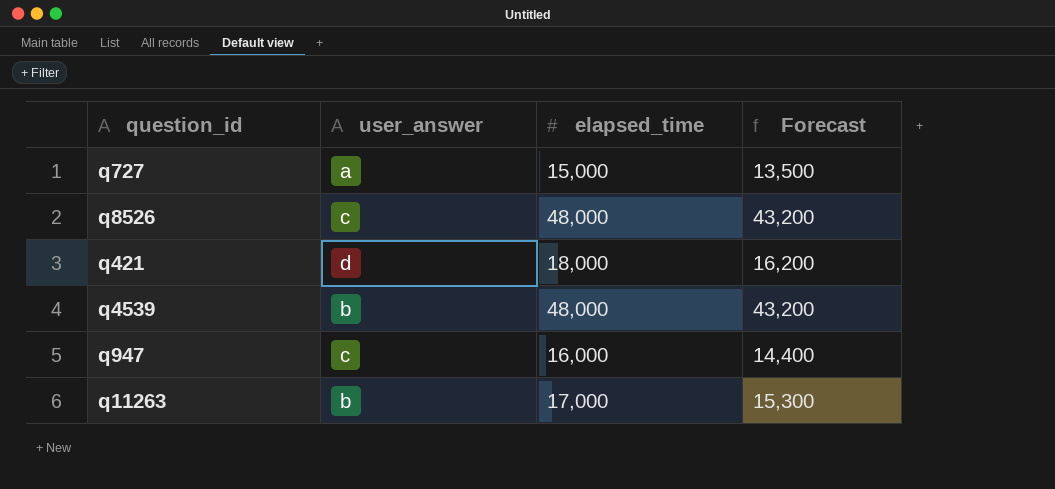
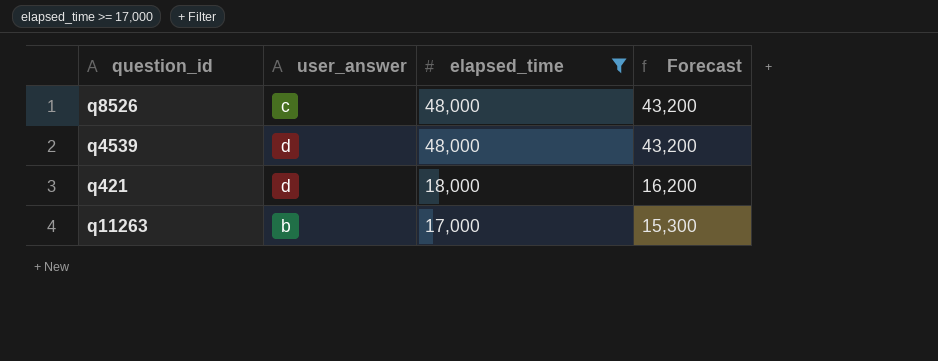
filter: none -> elapsed_time >= 17,000
row order: none -> elapsed_time descending
q4539 | user_answer: b -> d

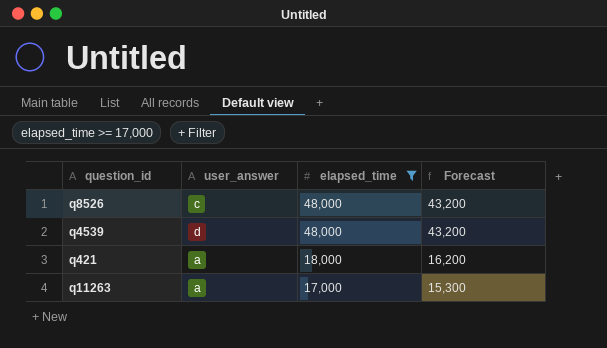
q421 | user_answer: d -> a
q11263 | user_answer: b -> a

